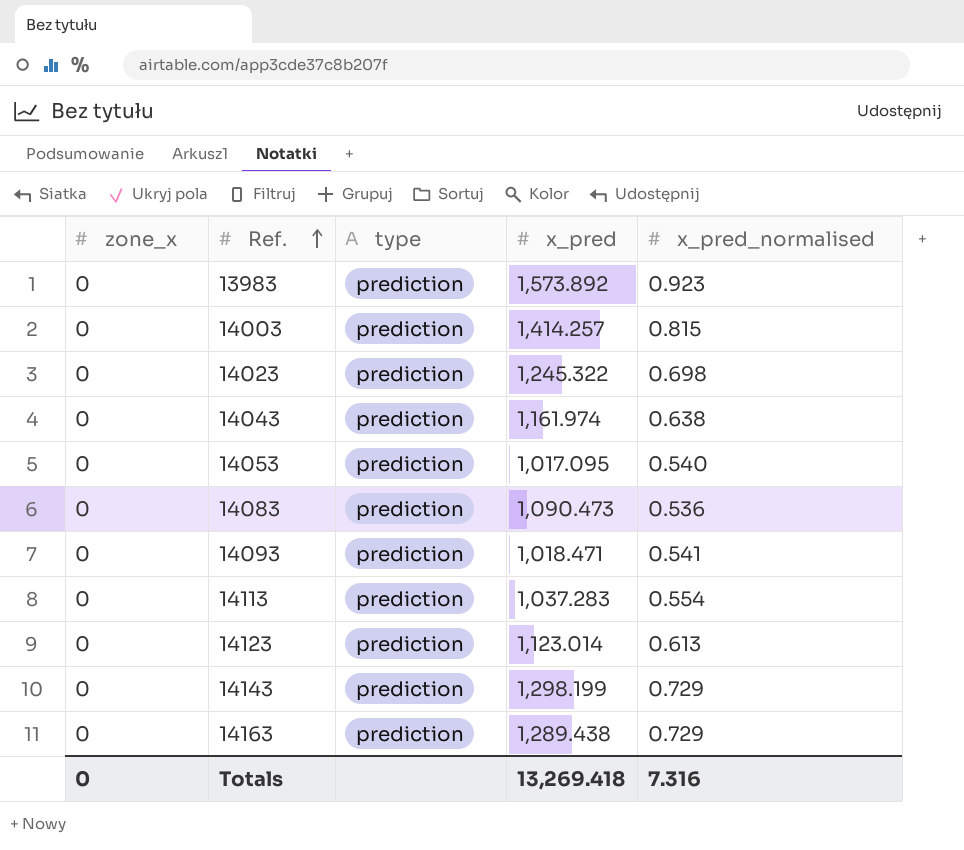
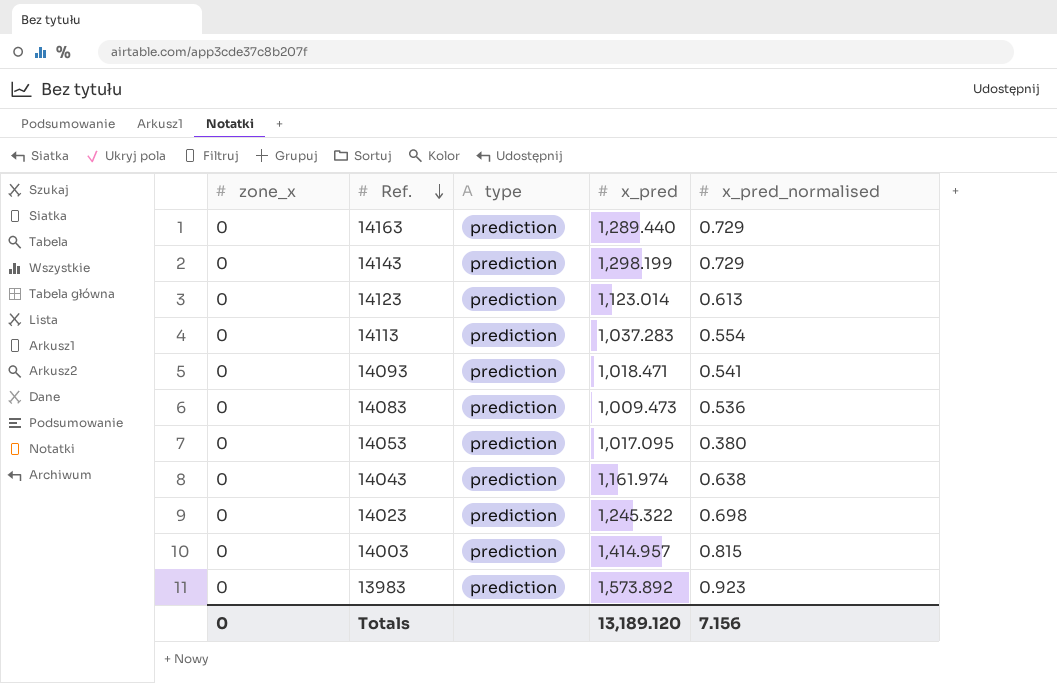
row order: Ref. ascending -> Ref. descending
14163 | x_pred: 1,289.438 -> 1,289.440
14083 | x_pred: 1,090.473 -> 1,009.473
14053 | x_pred_normalised: 0.540 -> 0.380
14003 | x_pred: 1,414.257 -> 1,414.957
Totals | x_pred: 13,269.418 -> 13,189.120
Totals | x_pred_normalised: 7.316 -> 7.156

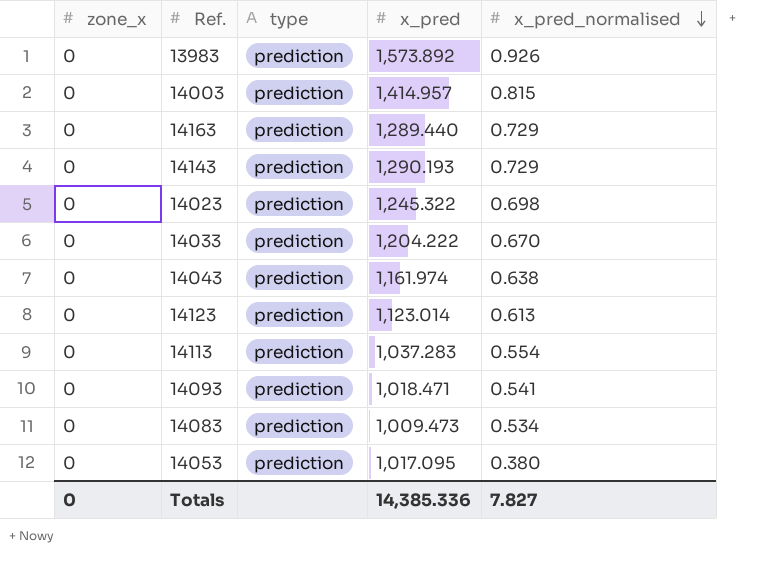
row order: Ref. descending -> x_pred_normalised descending
13983 | x_pred_normalised: 0.923 -> 0.926
14143 | x_pred: 1,298.199 -> 1,290.193
row 14033: none -> 0 | prediction | 1,204.222 | 0.670
14083 | x_pred_normalised: 0.536 -> 0.534
Totals | x_pred: 13,189.120 -> 14,385.336
Totals | x_pred_normalised: 7.156 -> 7.827

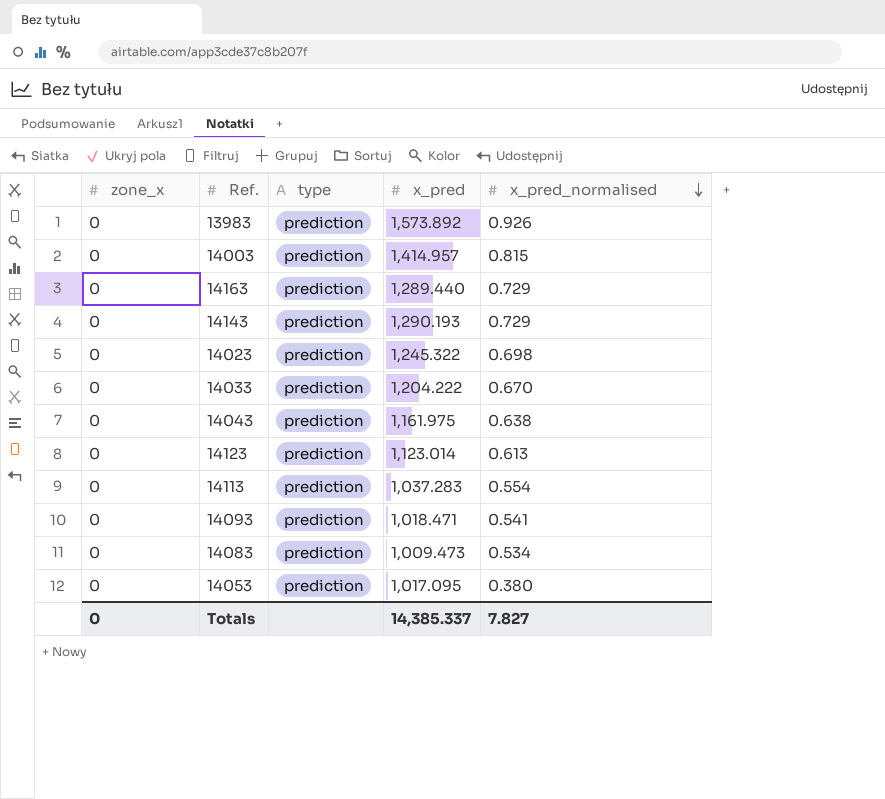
14043 | x_pred: 1,161.974 -> 1,161.975
Totals | x_pred: 14,385.336 -> 14,385.337

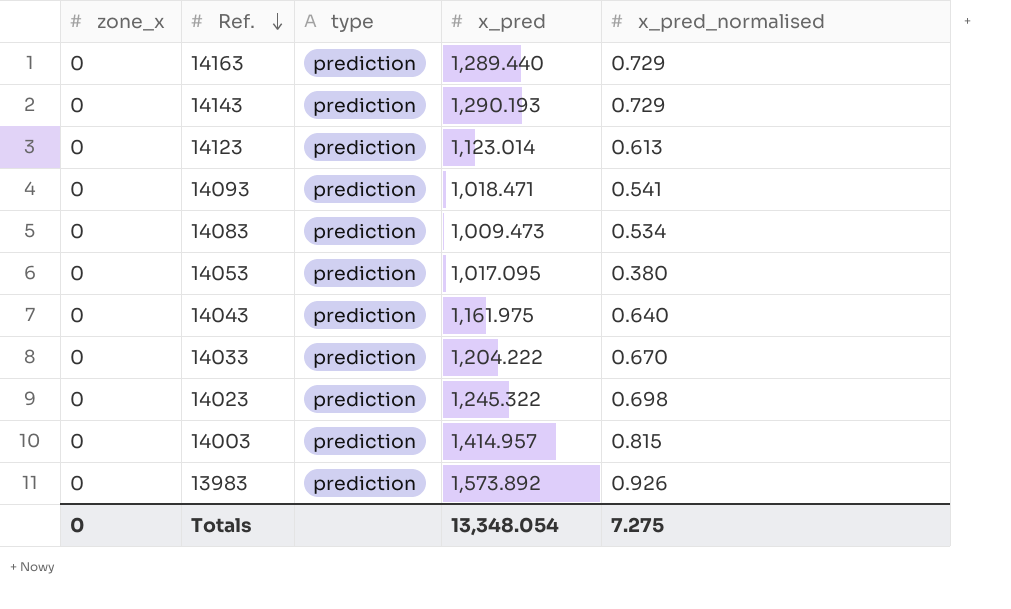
row order: x_pred_normalised descending -> Ref. descending
row 14113: 0 | prediction | 1,037.283 | 0.554 -> none
14043 | x_pred_normalised: 0.638 -> 0.640
Totals | x_pred: 14,385.337 -> 13,348.054
Totals | x_pred_normalised: 7.827 -> 7.275

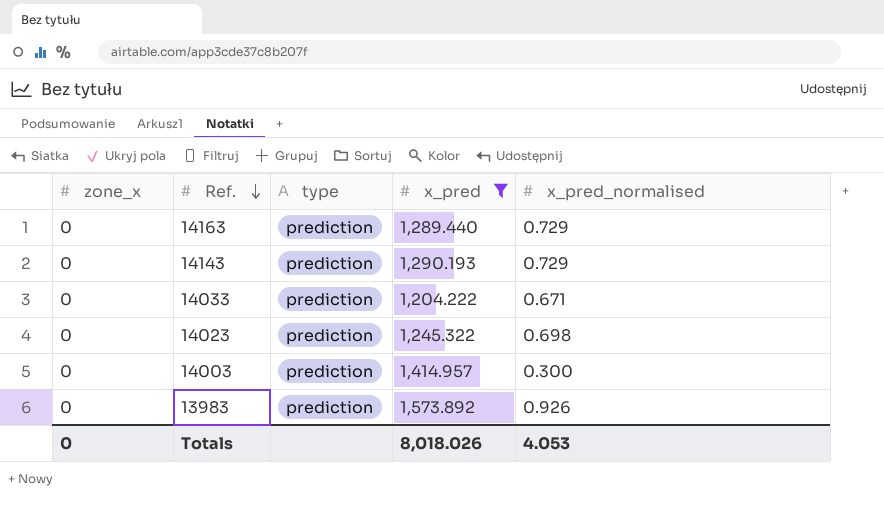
filter: none -> x_pred >= 1,204.222
14033 | x_pred_normalised: 0.670 -> 0.671
14003 | x_pred_normalised: 0.815 -> 0.300
Totals | x_pred: 13,348.054 -> 8,018.026
Totals | x_pred_normalised: 7.275 -> 4.053

